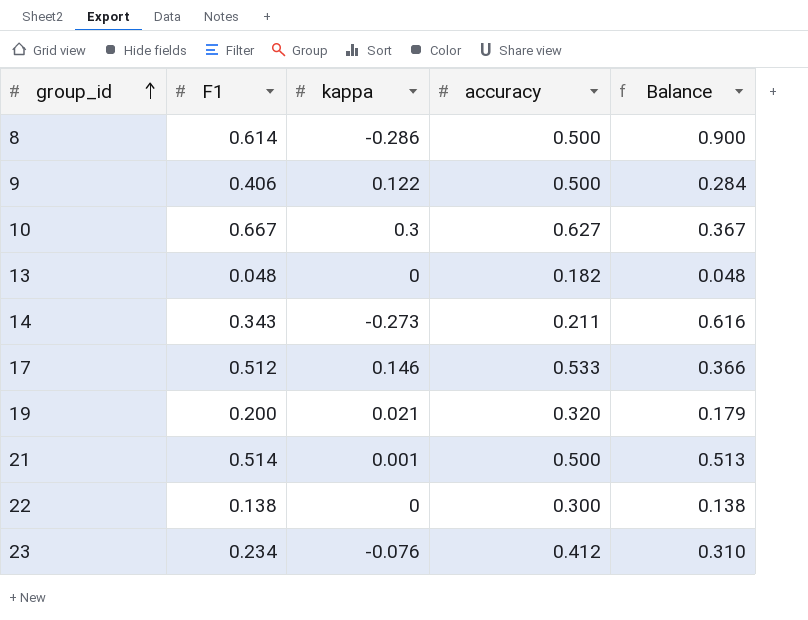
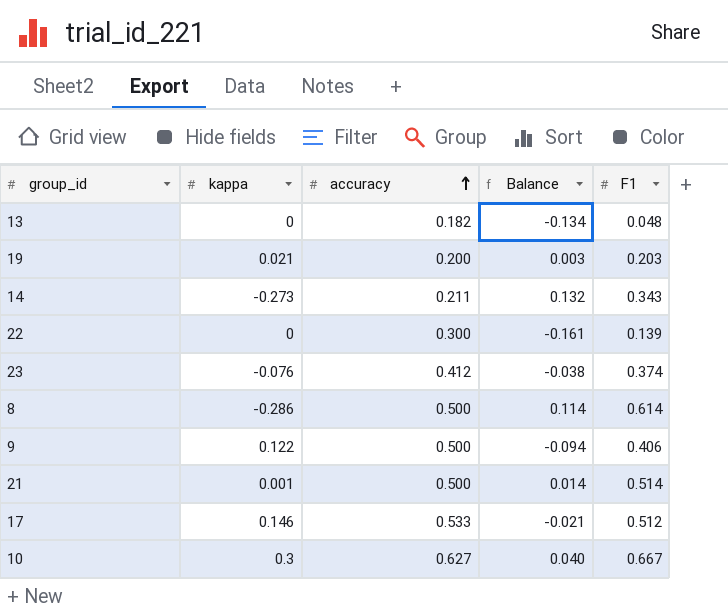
row order: group_id ascending -> accuracy ascending
column Balance | formula: [F1] - [kappa] -> [F1] - [accuracy]
column F1 | position: 2 -> 5
19 | accuracy: 0.320 -> 0.200
19 | F1: 0.200 -> 0.203
22 | F1: 0.138 -> 0.139
23 | F1: 0.234 -> 0.374

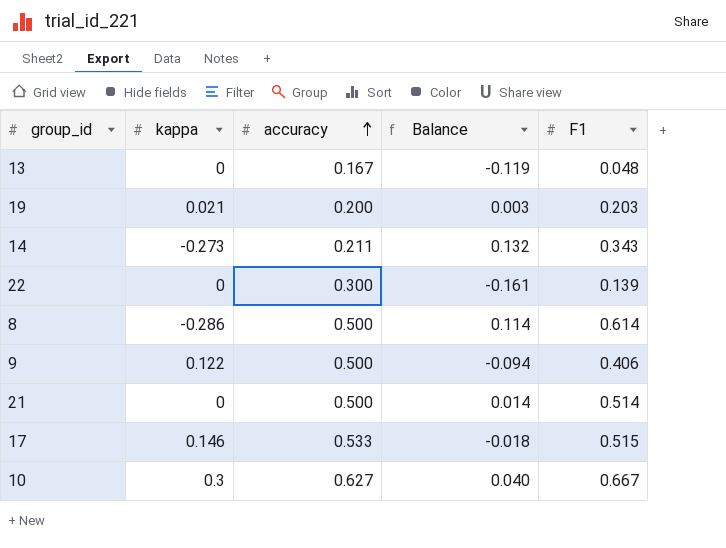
row 23: -0.076 | 0.412 | -0.038 | 0.374 -> none
13 | accuracy: 0.182 -> 0.167
13 | Balance: -0.134 -> -0.119
21 | kappa: 0.001 -> 0
17 | Balance: -0.021 -> -0.018
17 | F1: 0.512 -> 0.515

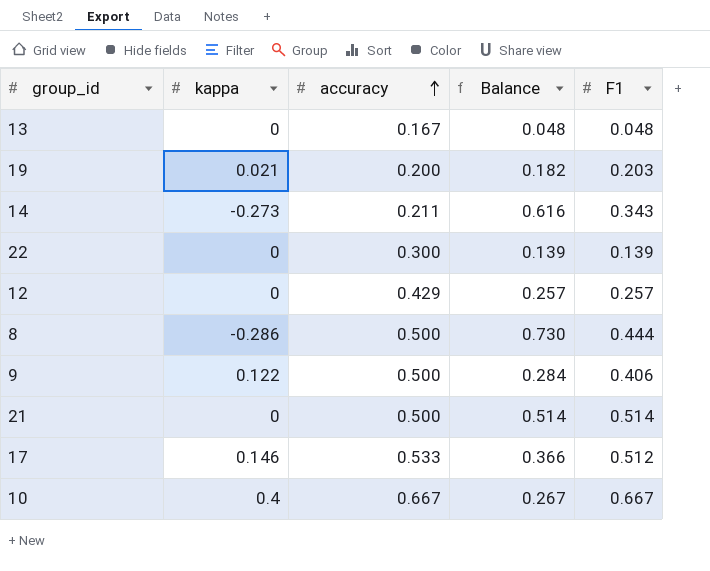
column Balance | formula: [F1] - [accuracy] -> [F1] - [kappa]
row 12: none -> 0 | 0.429 | 0.257 | 0.257
8 | F1: 0.614 -> 0.444
17 | F1: 0.515 -> 0.512
10 | kappa: 0.3 -> 0.4
10 | accuracy: 0.627 -> 0.667

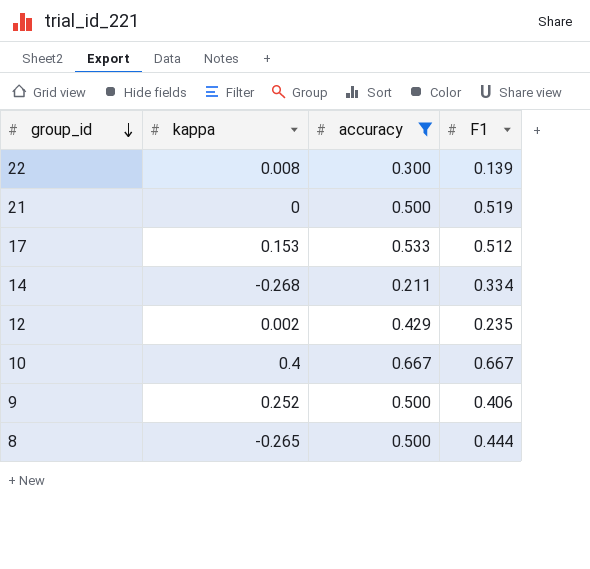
filter: none -> accuracy >= 0.211
row order: accuracy ascending -> group_id descending
column Balance | formula: [F1] - [kappa] -> none
22 | kappa: 0 -> 0.008
21 | F1: 0.514 -> 0.519
17 | kappa: 0.146 -> 0.153
14 | kappa: -0.273 -> -0.268
14 | F1: 0.343 -> 0.334
12 | kappa: 0 -> 0.002
12 | F1: 0.257 -> 0.235
9 | kappa: 0.122 -> 0.252
8 | kappa: -0.286 -> -0.265

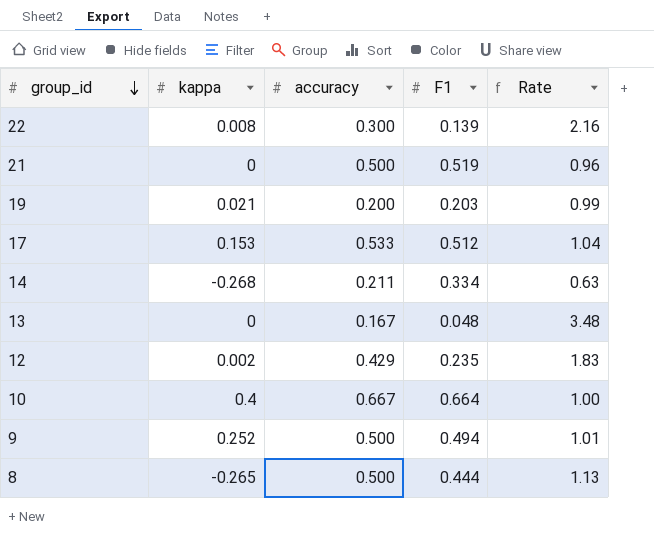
filter: accuracy >= 0.211 -> none
column Rate | formula: none -> [accuracy] / [F1]
10 | F1: 0.667 -> 0.664
9 | F1: 0.406 -> 0.494

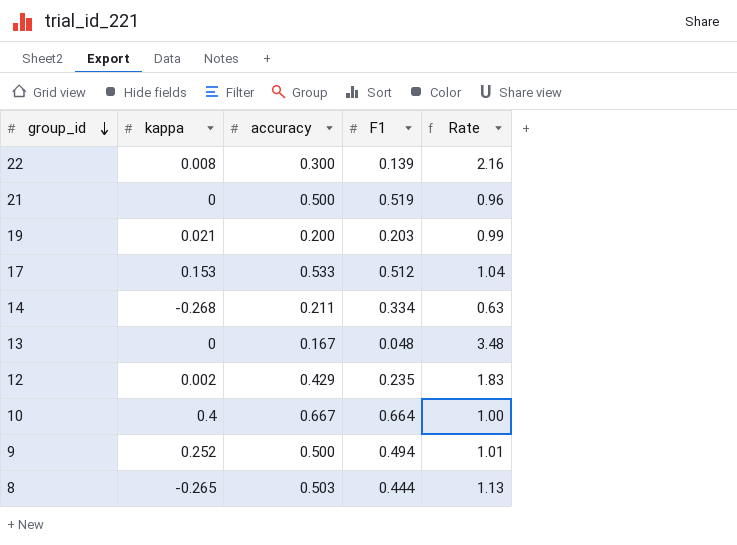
8 | accuracy: 0.500 -> 0.503

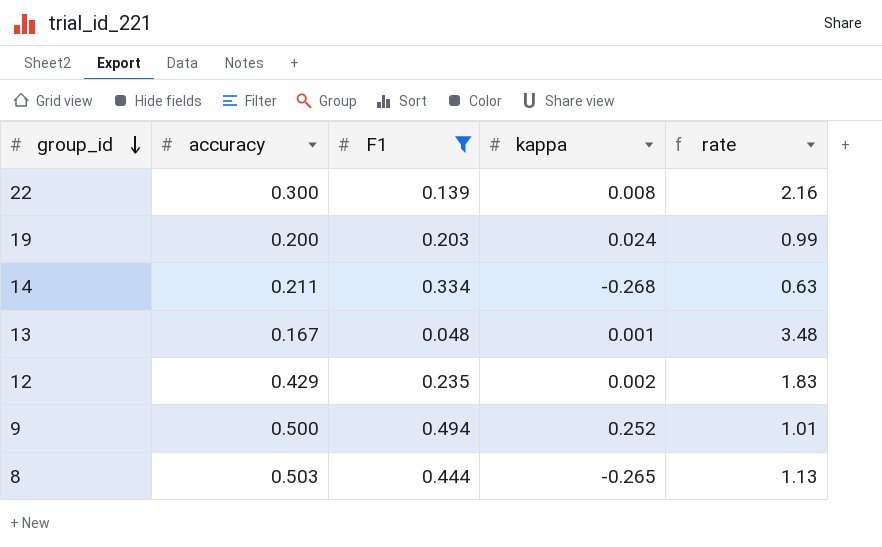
filter: none -> F1 <= 0.494
column kappa | position: 2 -> 4
column name: Rate -> rate
19 | kappa: 0.021 -> 0.024
13 | kappa: 0 -> 0.001

